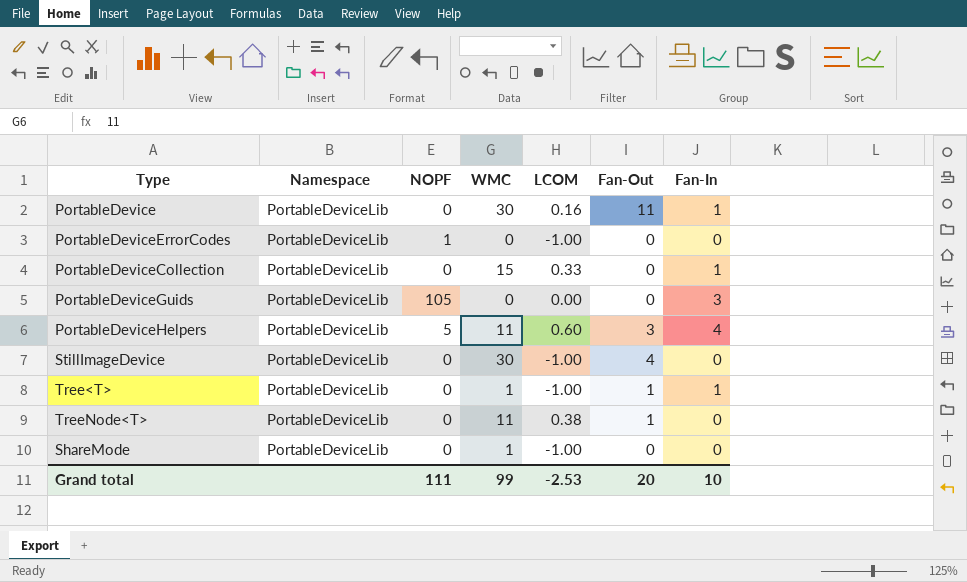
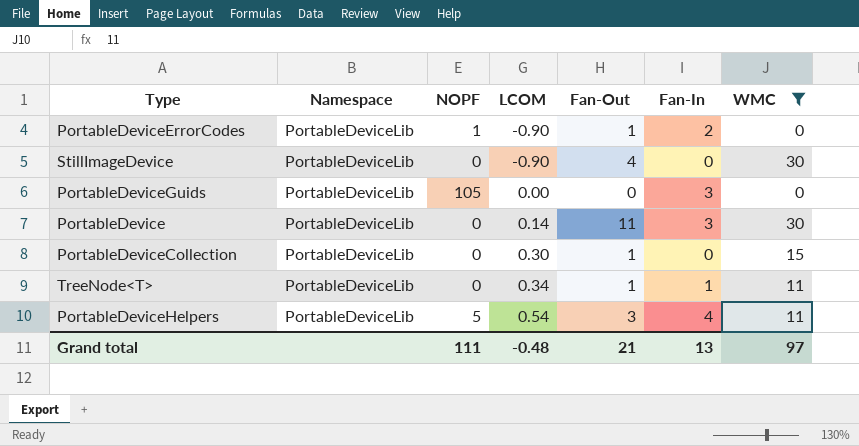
filter: none -> WMC != 1
row order: none -> LCOM ascending
column WMC | position: 4 -> 7
PortableDeviceErrorCodes | LCOM: -1.00 -> -0.90
PortableDeviceErrorCodes | Fan-Out: 0 -> 1
PortableDeviceErrorCodes | Fan-In: 0 -> 2
StillImageDevice | LCOM: -1.00 -> -0.90
PortableDevice | LCOM: 0.16 -> 0.14
PortableDevice | Fan-In: 1 -> 3
PortableDeviceCollection | LCOM: 0.33 -> 0.30
PortableDeviceCollection | Fan-Out: 0 -> 1
PortableDeviceCollection | Fan-In: 1 -> 0
TreeNode<T> | LCOM: 0.38 -> 0.34
TreeNode<T> | Fan-In: 0 -> 1
PortableDeviceHelpers | LCOM: 0.60 -> 0.54
Grand total | LCOM: -2.53 -> -0.48
Grand total | Fan-Out: 20 -> 21
Grand total | Fan-In: 10 -> 13
Grand total | WMC: 99 -> 97

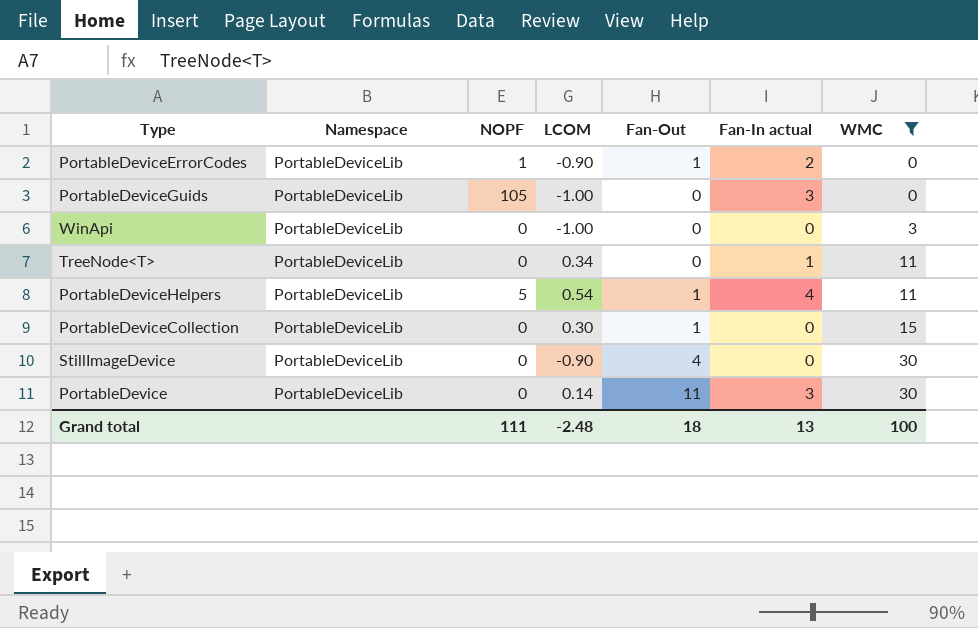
row order: LCOM ascending -> WMC ascending
column name: Fan-In -> Fan-In actual
PortableDeviceGuids | LCOM: 0.00 -> -1.00
row WinApi: none -> PortableDeviceLib | 0 | -1.00 | 0 | 0 | 3
TreeNode<T> | Fan-Out: 1 -> 0
PortableDeviceHelpers | Fan-Out: 3 -> 1
Grand total | LCOM: -0.48 -> -2.48
Grand total | Fan-Out: 21 -> 18
Grand total | WMC: 97 -> 100

